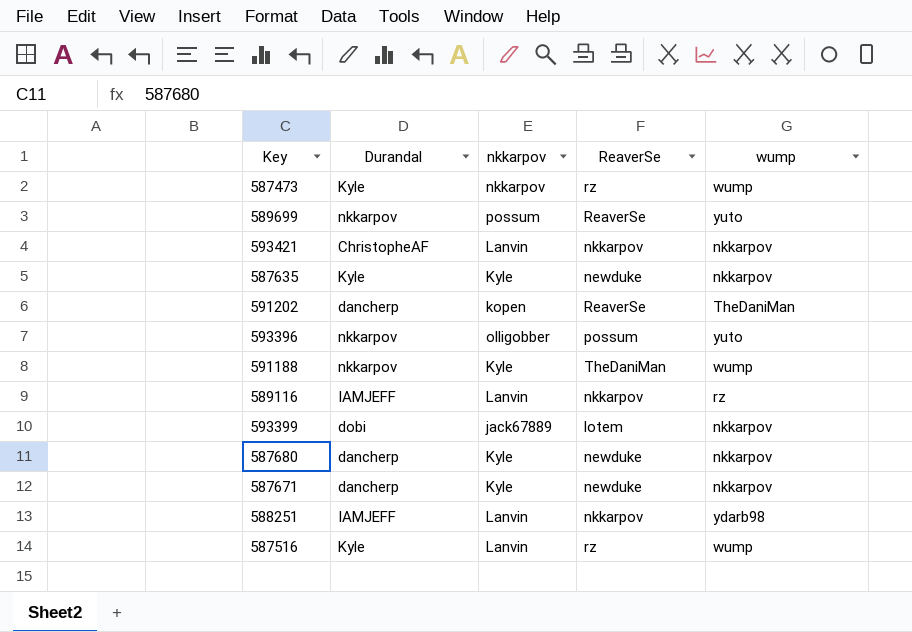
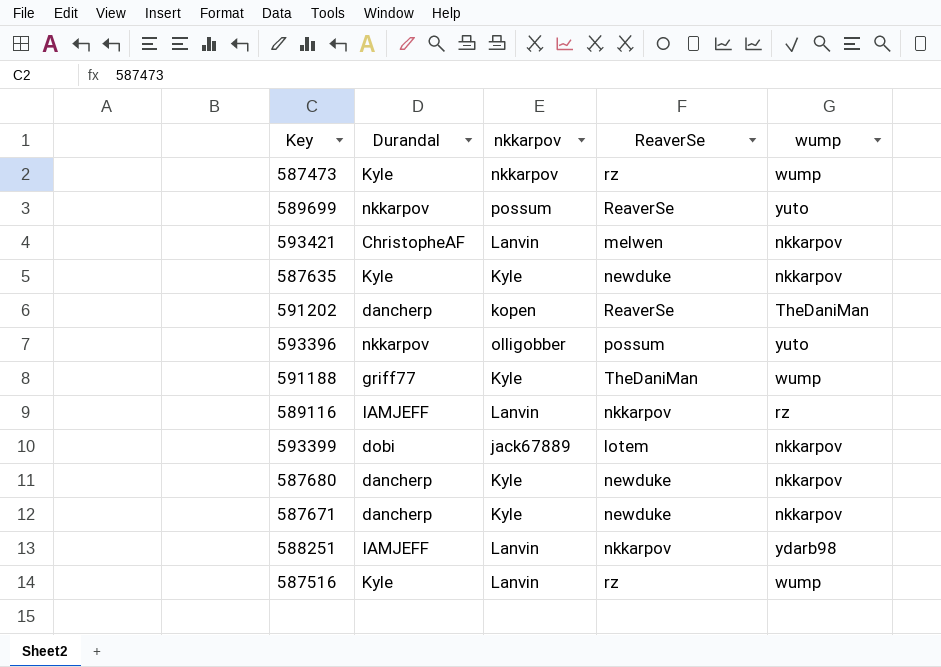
593421 | ReaverSe: nkkarpov -> melwen
591188 | Durandal: nkkarpov -> griff77

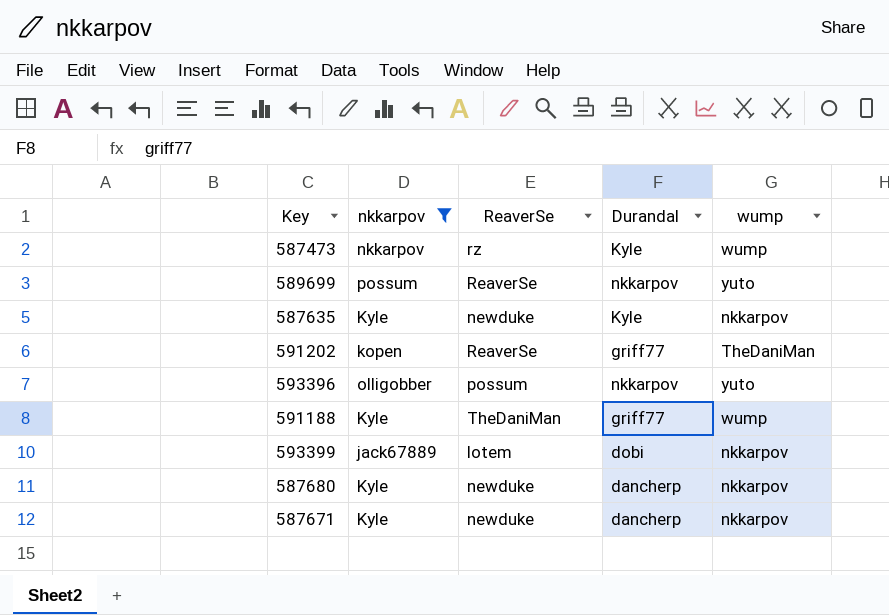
filter: none -> nkkarpov != Lanvin
column Durandal | position: 2 -> 4
591202 | Durandal: dancherp -> griff77

